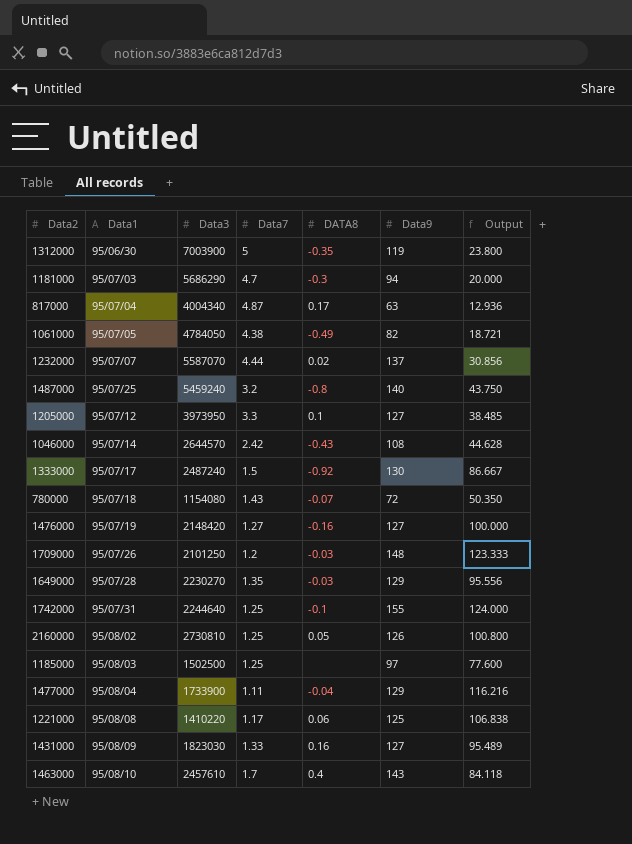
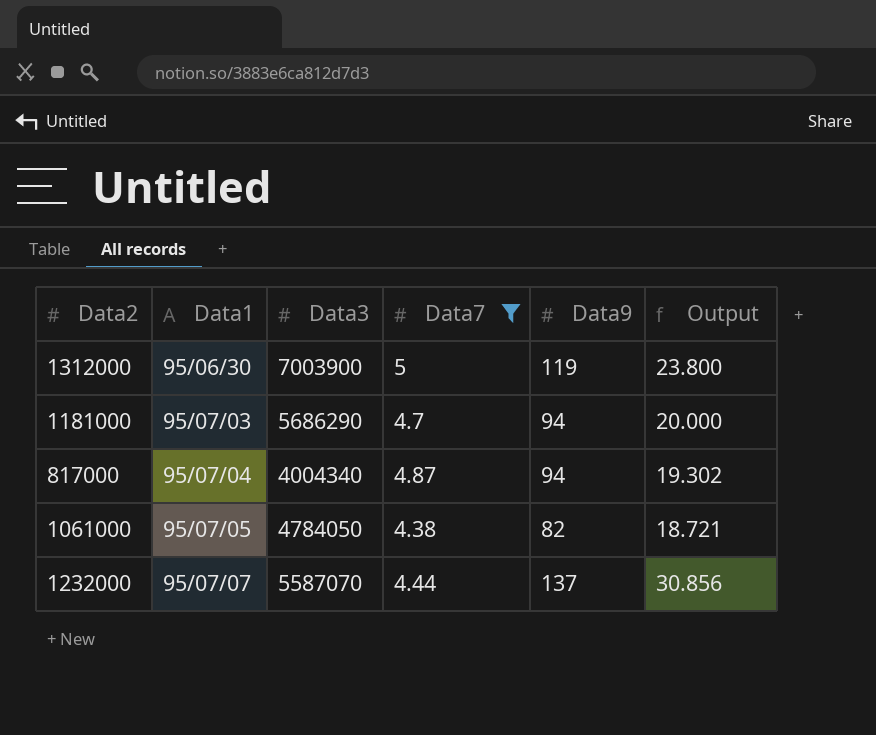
filter: none -> Data7 >= 4.38
column DATA8 | position: 5 -> none
817000 | Data9: 63 -> 94
817000 | Output: 12.936 -> 19.302

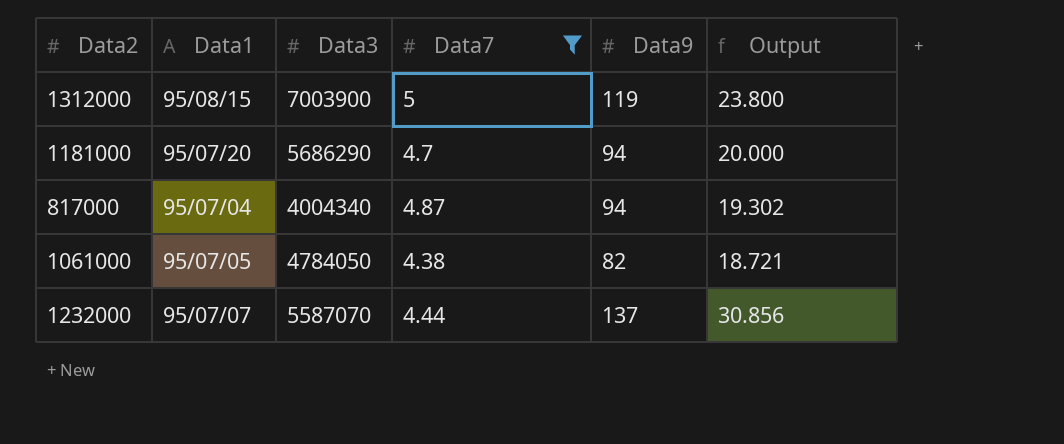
1312000 | Data1: 95/06/30 -> 95/08/15
1181000 | Data1: 95/07/03 -> 95/07/20

